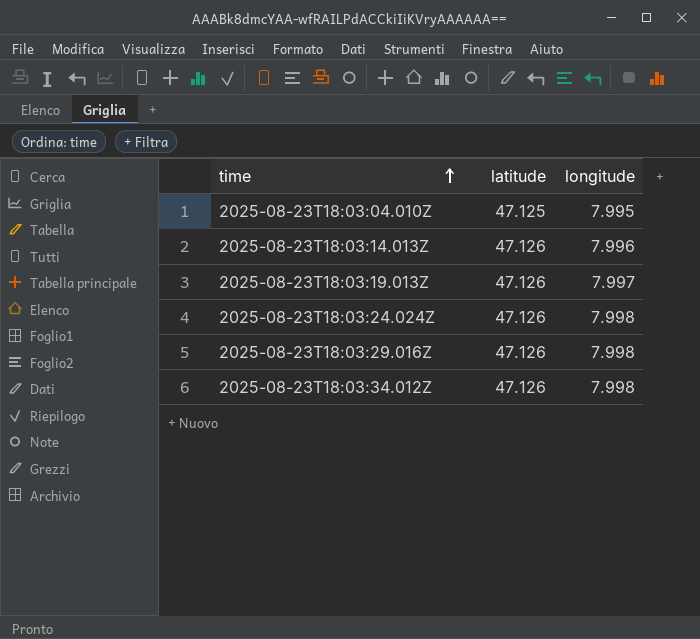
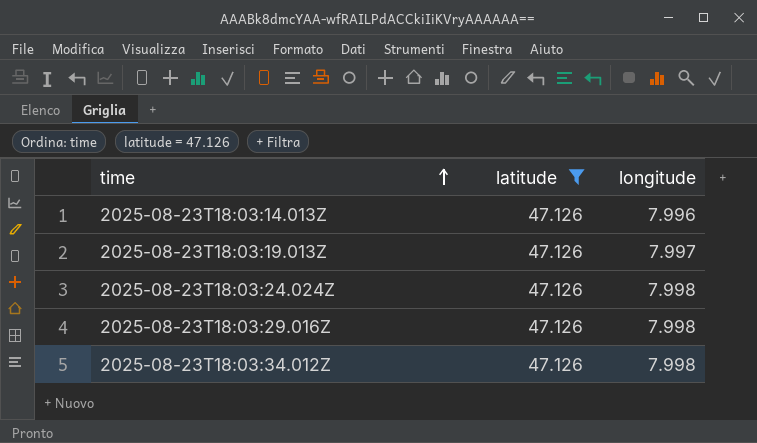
filter: none -> latitude = 47.126

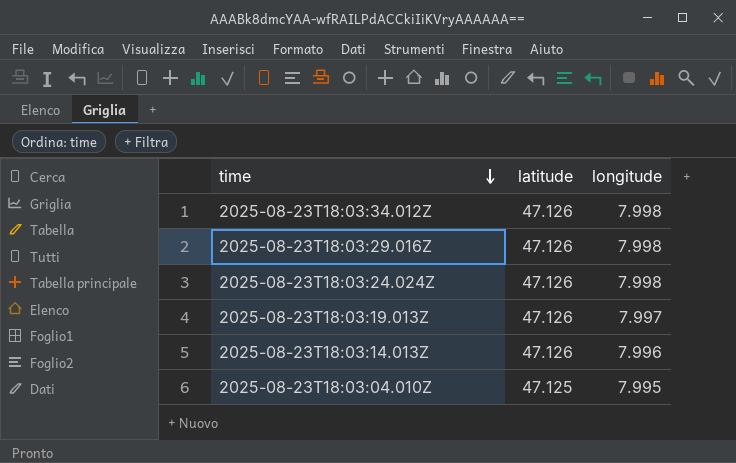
filter: latitude = 47.126 -> none
row order: time ascending -> time descending

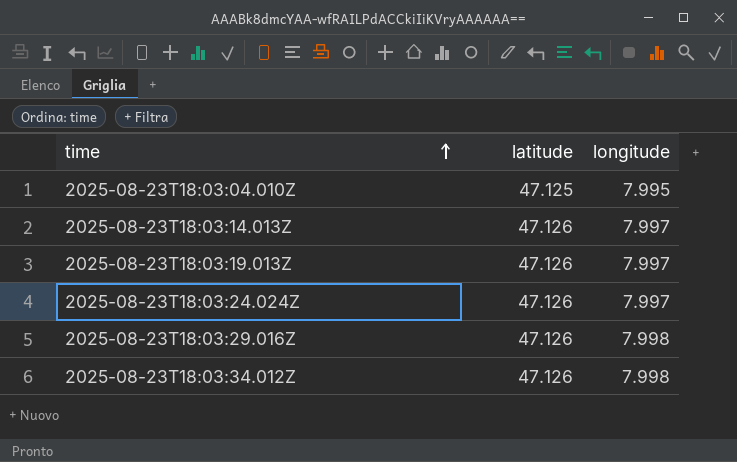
row order: time descending -> time ascending
2025-08-23T18:03:14.013Z | longitude: 7.996 -> 7.997
2025-08-23T18:03:24.024Z | longitude: 7.998 -> 7.997

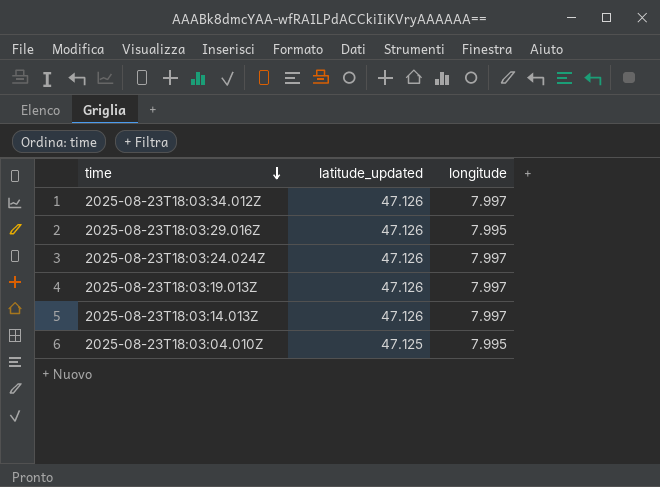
row order: time ascending -> time descending
column name: latitude -> latitude_updated
2025-08-23T18:03:34.012Z | longitude: 7.998 -> 7.997
2025-08-23T18:03:29.016Z | longitude: 7.998 -> 7.995

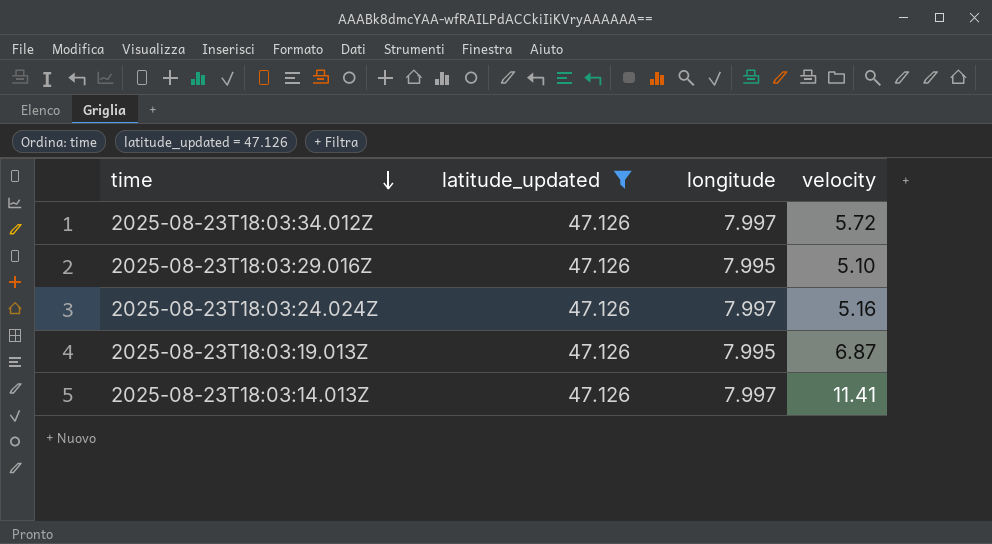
filter: none -> latitude_updated = 47.126
column velocity | position: none -> 4
2025-08-23T18:03:19.013Z | longitude: 7.997 -> 7.995

